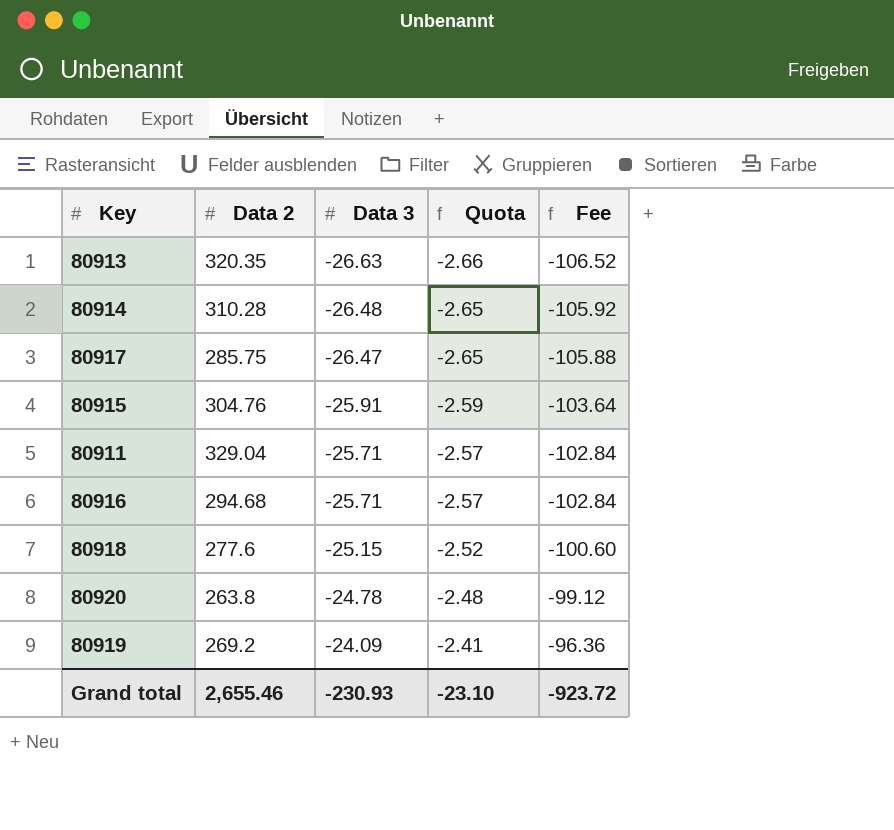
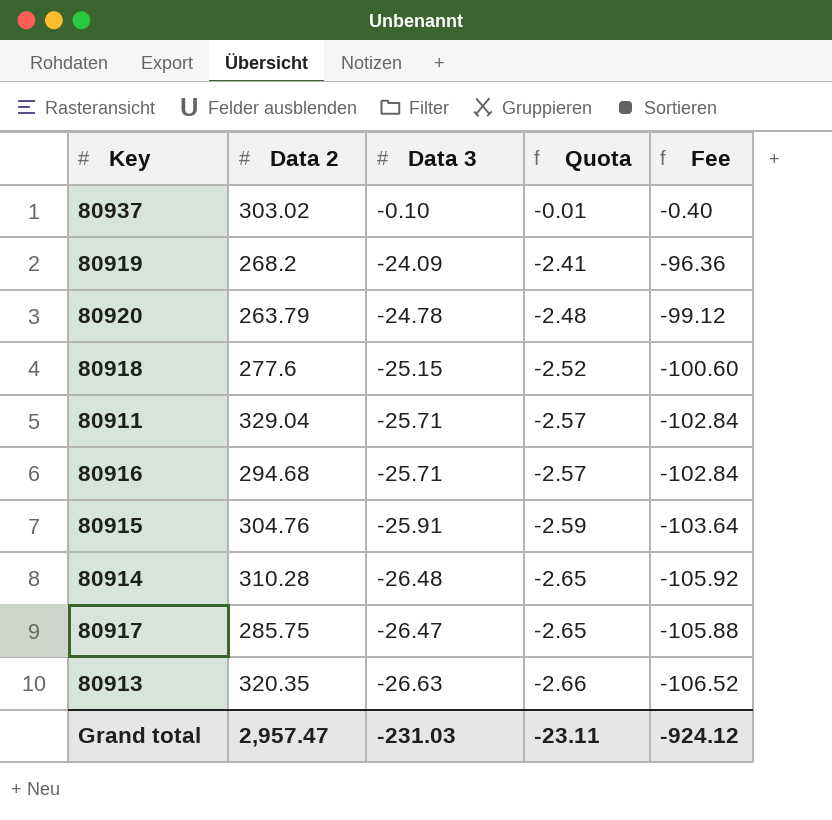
row order: Data 3 ascending -> Quota descending
row 80937: none -> 303.02 | -0.10 | -0.01 | -0.40
80919 | Data 2: 269.2 -> 268.2
80920 | Data 2: 263.8 -> 263.79
Grand total | Data 2: 2,655.46 -> 2,957.47
Grand total | Data 3: -230.93 -> -231.03
Grand total | Quota: -23.10 -> -23.11
Grand total | Fee: -923.72 -> -924.12

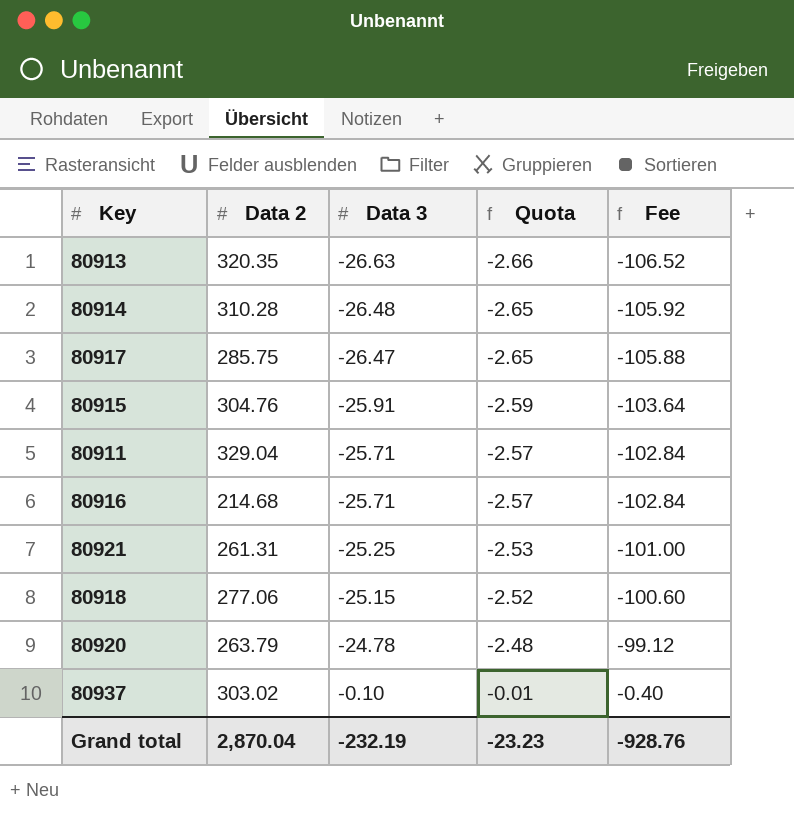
row order: Quota descending -> Data 3 ascending
row 80919: 268.2 | -24.09 | -2.41 | -96.36 -> none
80916 | Data 2: 294.68 -> 214.68
row 80921: none -> 261.31 | -25.25 | -2.53 | -101.00
80918 | Data 2: 277.6 -> 277.06
Grand total | Data 2: 2,957.47 -> 2,870.04
Grand total | Data 3: -231.03 -> -232.19
Grand total | Quota: -23.11 -> -23.23
Grand total | Fee: -924.12 -> -928.76

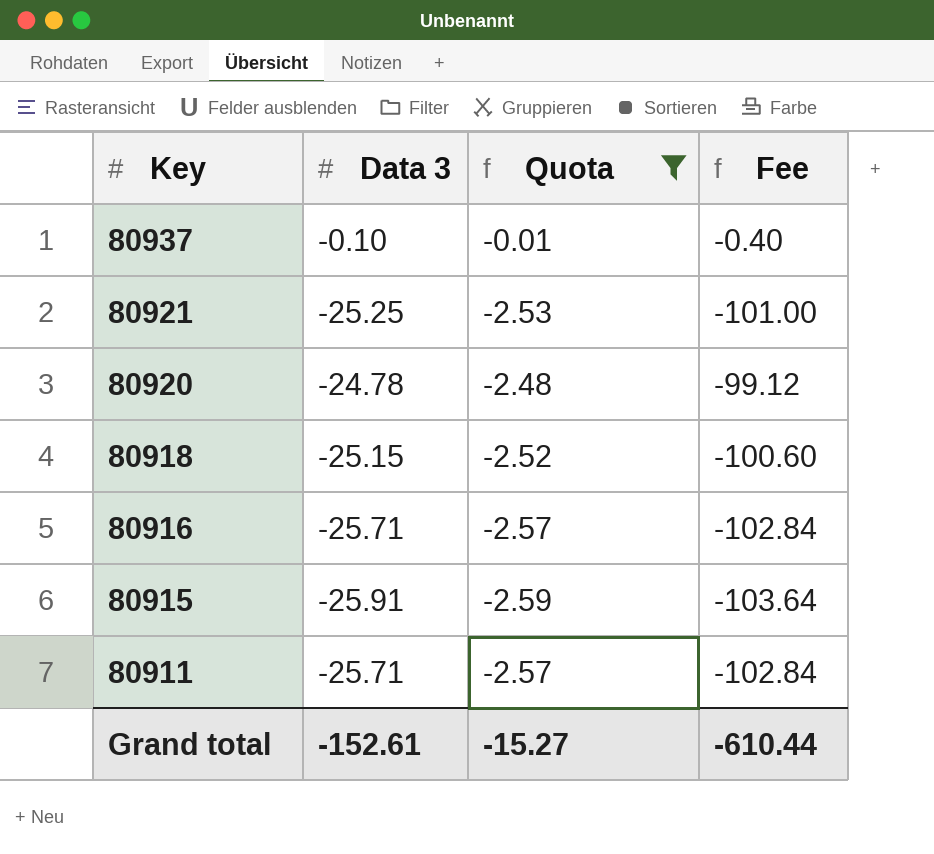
filter: none -> Quota >= -2.59
row order: Data 3 ascending -> Key descending
column Data 2 | position: 2 -> none
Grand total | Data 3: -232.19 -> -152.61
Grand total | Quota: -23.23 -> -15.27
Grand total | Fee: -928.76 -> -610.44

